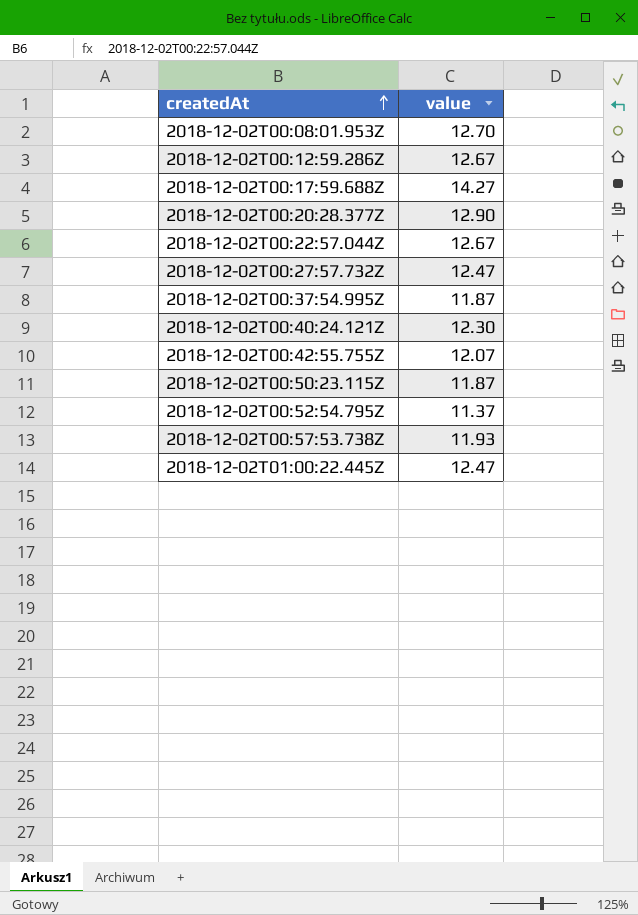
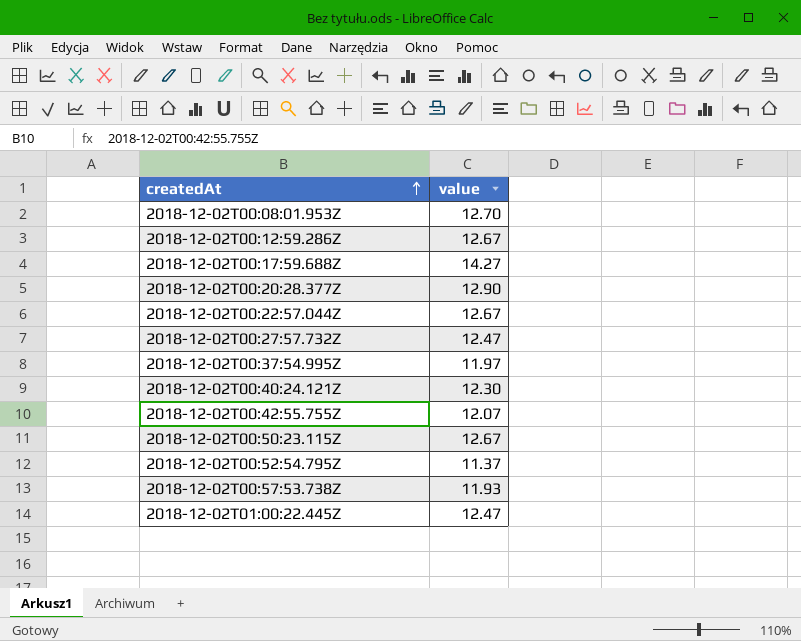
2018-12-02T00:37:54.995Z | value: 11.87 -> 11.97
2018-12-02T00:50:23.115Z | value: 11.87 -> 12.67

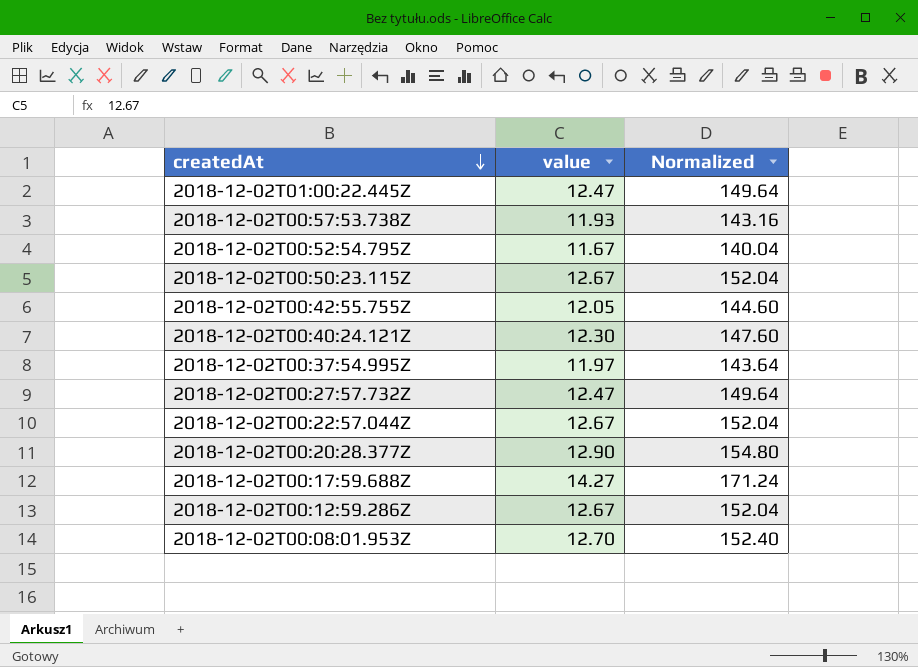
row order: createdAt ascending -> createdAt descending
column Normalized | formula: none -> [value] * 12
2018-12-02T00:52:54.795Z | value: 11.37 -> 11.67
2018-12-02T00:42:55.755Z | value: 12.07 -> 12.05

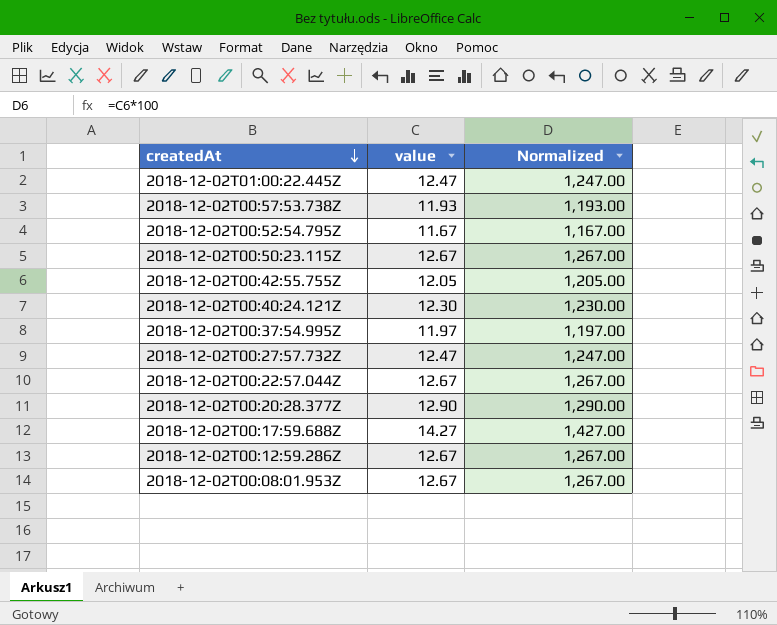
column Normalized | formula: [value] * 12 -> [value] * 100
2018-12-02T00:08:01.953Z | value: 12.70 -> 12.67

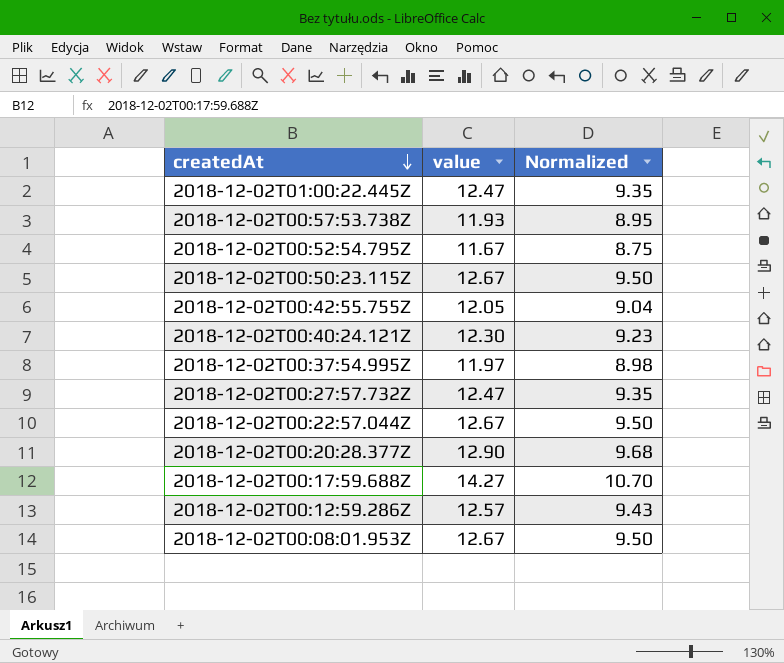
column Normalized | formula: [value] * 100 -> [value] * 0.75
2018-12-02T00:12:59.286Z | value: 12.67 -> 12.57

